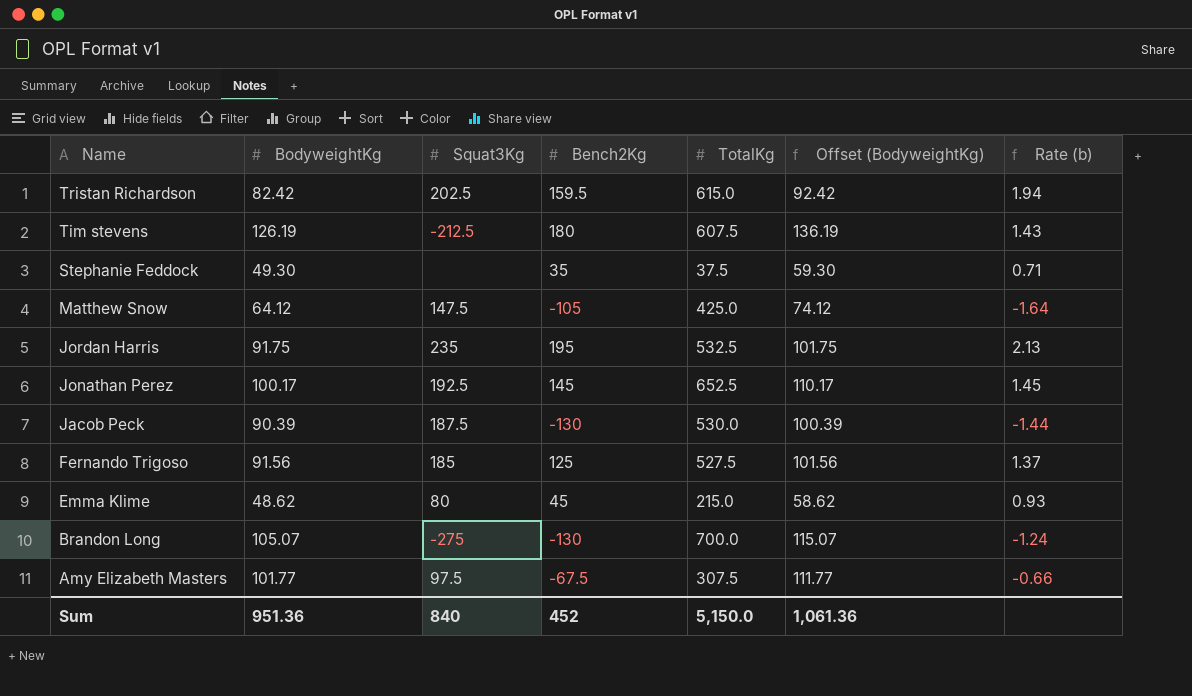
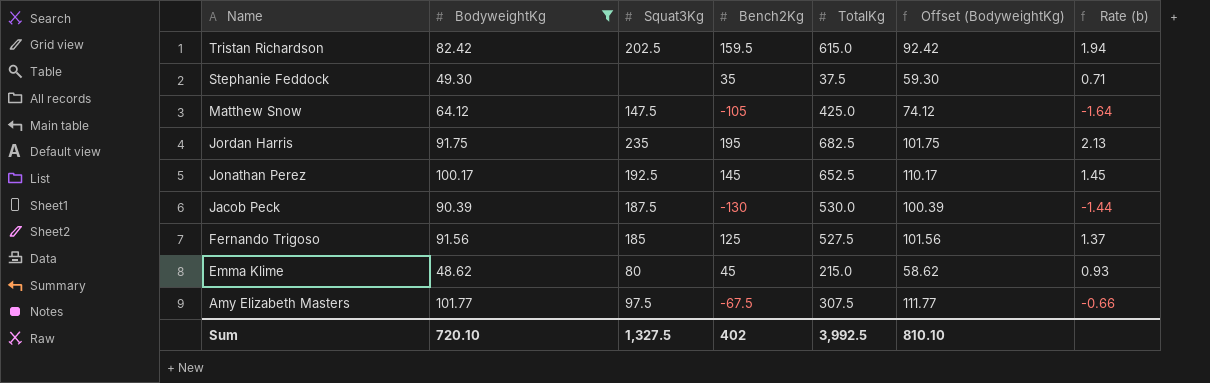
filter: none -> BodyweightKg <= 101.77
Jordan Harris | TotalKg: 532.5 -> 682.5
Sum | BodyweightKg: 951.36 -> 720.10
Sum | Squat3Kg: 840 -> 1,327.5
Sum | Bench2Kg: 452 -> 402
Sum | TotalKg: 5,150.0 -> 3,992.5
Sum | Offset (BodyweightKg): 1,061.36 -> 810.10

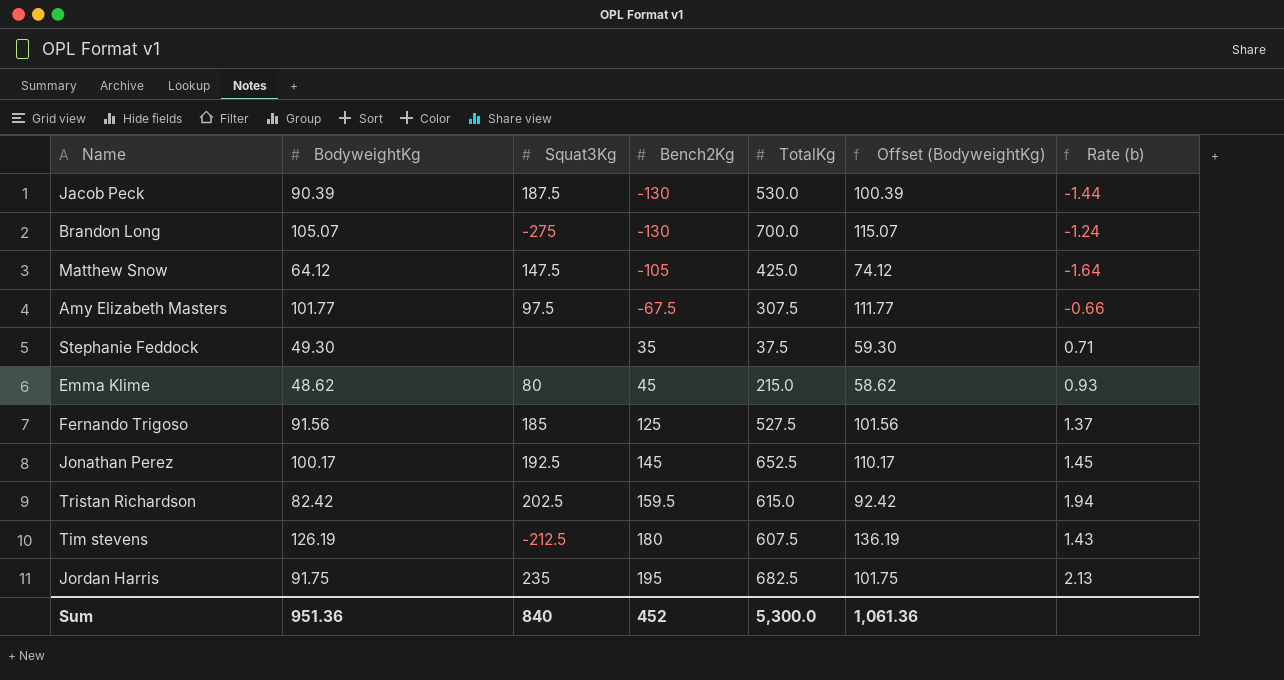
filter: BodyweightKg <= 101.77 -> none
row order: Name descending -> Bench2Kg ascending
Sum | BodyweightKg: 720.10 -> 951.36
Sum | Squat3Kg: 1,327.5 -> 840
Sum | Bench2Kg: 402 -> 452
Sum | TotalKg: 3,992.5 -> 5,300.0
Sum | Offset (BodyweightKg): 810.10 -> 1,061.36

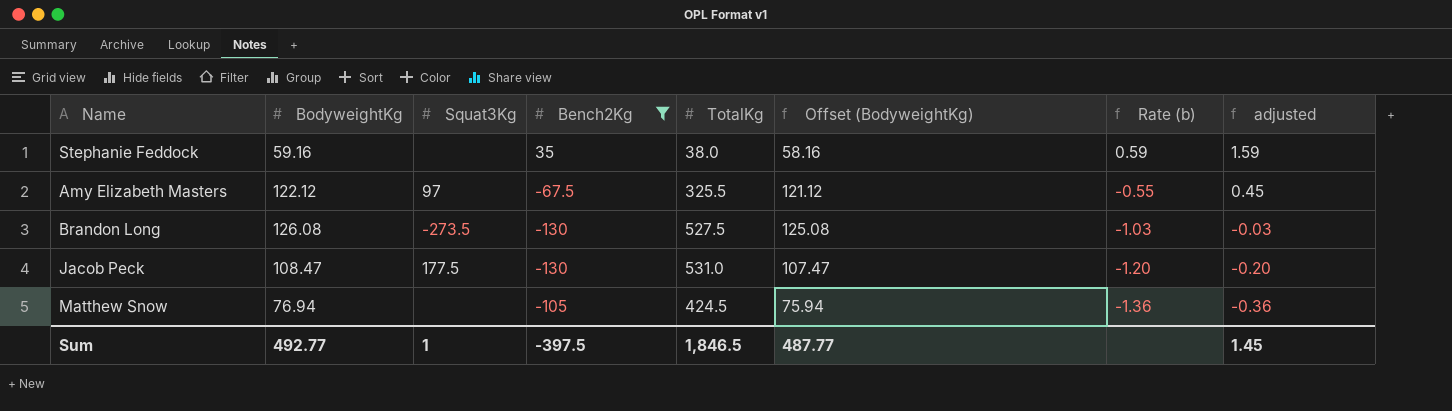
filter: none -> Bench2Kg <= 35
row order: Bench2Kg ascending -> Rate (b) descending
column Offset (BodyweightKg) | formula: [BodyweightKg] + 10 -> [BodyweightKg] - 1
column adjusted | formula: none -> [Rate (b)] + 1
Stephanie Feddock | BodyweightKg: 49.30 -> 59.16
Stephanie Feddock | TotalKg: 37.5 -> 38.0
Stephanie Feddock | Rate (b): 0.71 -> 0.59
Amy Elizabeth Masters | BodyweightKg: 101.77 -> 122.12
Amy Elizabeth Masters | Squat3Kg: 97.5 -> 97
Amy Elizabeth Masters | TotalKg: 307.5 -> 325.5
Amy Elizabeth Masters | Rate (b): -0.66 -> -0.55
Brandon Long | BodyweightKg: 105.07 -> 126.08
Brandon Long | Squat3Kg: -275 -> -273.5
Brandon Long | TotalKg: 700.0 -> 527.5
Brandon Long | Rate (b): -1.24 -> -1.03
Jacob Peck | BodyweightKg: 90.39 -> 108.47
Jacob Peck | Squat3Kg: 187.5 -> 177.5
Jacob Peck | TotalKg: 530.0 -> 531.0
Jacob Peck | Rate (b): -1.44 -> -1.20
Matthew Snow | BodyweightKg: 64.12 -> 76.94
Matthew Snow | Squat3Kg: 147.5 -> none
Matthew Snow | TotalKg: 425.0 -> 424.5
Matthew Snow | Rate (b): -1.64 -> -1.36
Sum | BodyweightKg: 951.36 -> 492.77
Sum | Squat3Kg: 840 -> 1
Sum | Bench2Kg: 452 -> -397.5
Sum | TotalKg: 5,300.0 -> 1,846.5
Sum | Offset (BodyweightKg): 1,061.36 -> 487.77

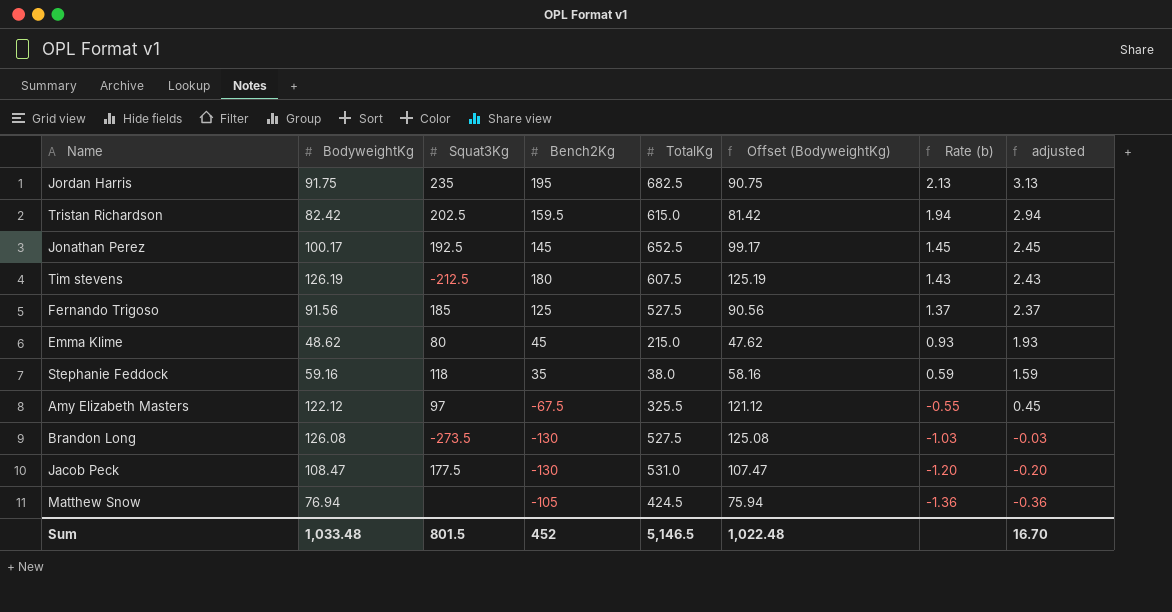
filter: Bench2Kg <= 35 -> none
Stephanie Feddock | Squat3Kg: none -> 118
Sum | BodyweightKg: 492.77 -> 1,033.48
Sum | Squat3Kg: 1 -> 801.5
Sum | Bench2Kg: -397.5 -> 452
Sum | TotalKg: 1,846.5 -> 5,146.5
Sum | Offset (BodyweightKg): 487.77 -> 1,022.48
Sum | adjusted: 1.45 -> 16.70

